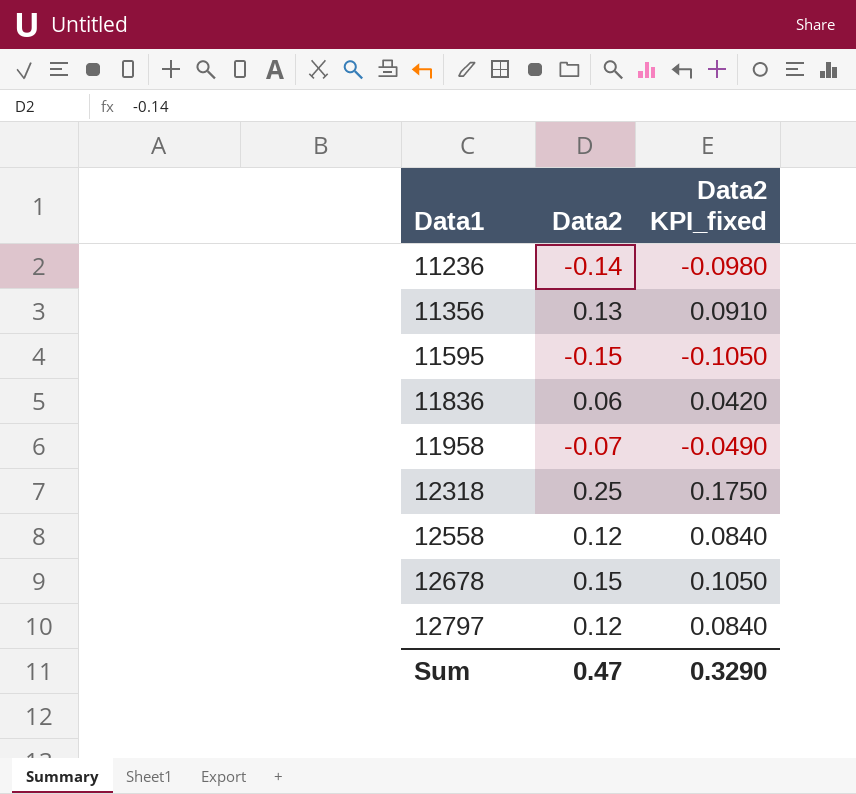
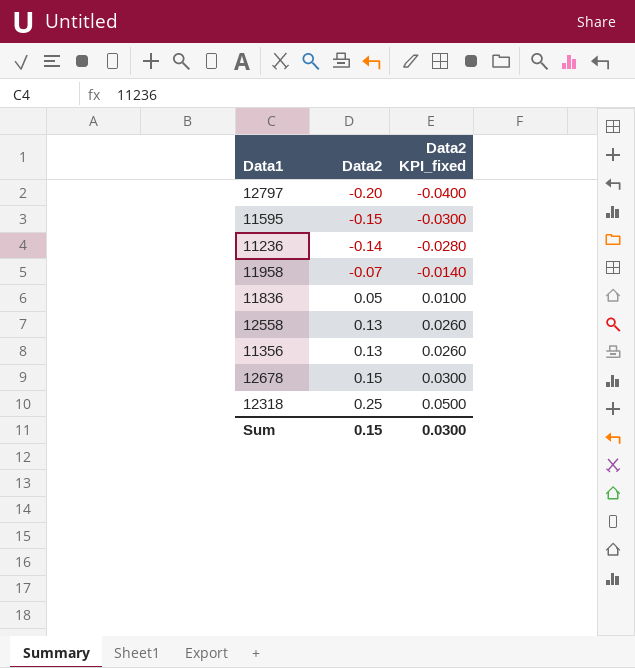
row order: Data1 ascending -> Data2 ascending
column Data2 KPI_fixed | formula: [Data2] * 0.7 -> [Data2] * 0.2
12797 | Data2: 0.12 -> -0.20
11836 | Data2: 0.06 -> 0.05
12558 | Data2: 0.12 -> 0.13
Sum | Data2: 0.47 -> 0.15
Sum | Data2 KPI_fixed: 0.3290 -> 0.0300

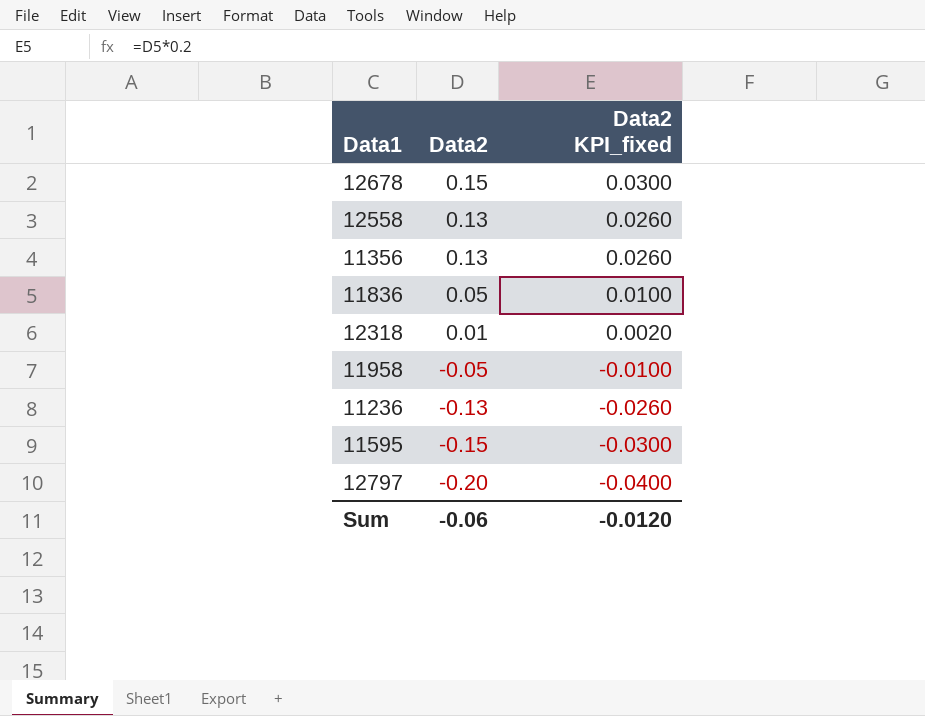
row order: Data2 ascending -> Data2 descending
12318 | Data2: 0.25 -> 0.01
12318 | Data2 KPI_fixed: 0.0500 -> 0.0020
11958 | Data2: -0.07 -> -0.05
11958 | Data2 KPI_fixed: -0.0140 -> -0.0100
11236 | Data2: -0.14 -> -0.13
11236 | Data2 KPI_fixed: -0.0280 -> -0.0260
Sum | Data2: 0.15 -> -0.06
Sum | Data2 KPI_fixed: 0.0300 -> -0.0120

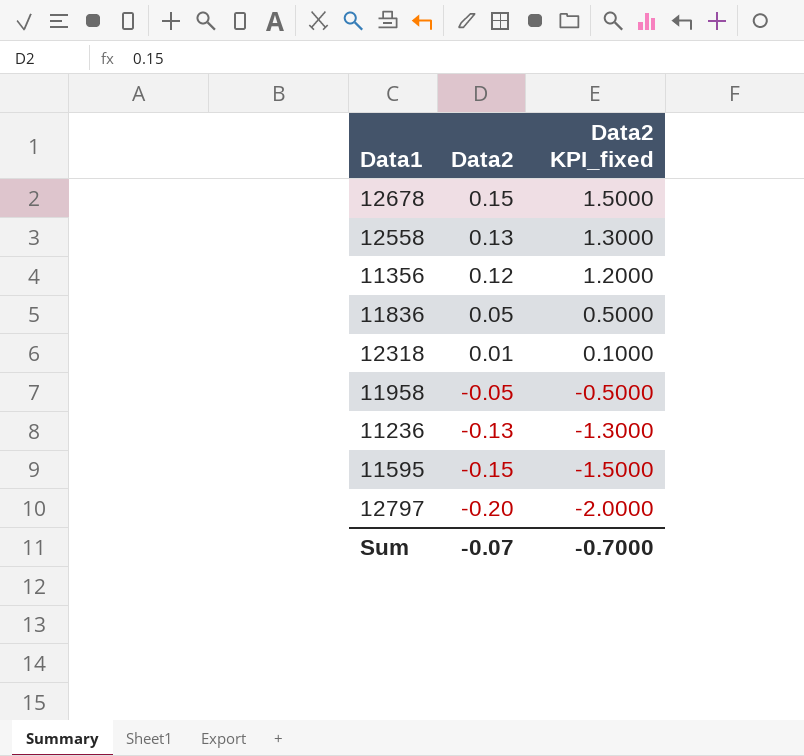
column Data2 KPI_fixed | formula: [Data2] * 0.2 -> [Data2] * 10
11356 | Data2: 0.13 -> 0.12
Sum | Data2: -0.06 -> -0.07
Sum | Data2 KPI_fixed: -0.0120 -> -0.7000

